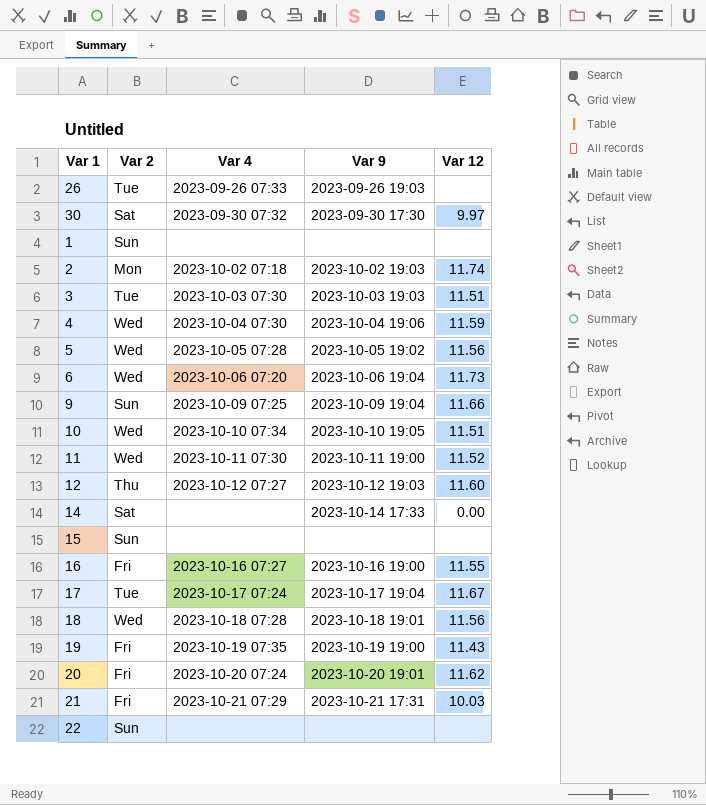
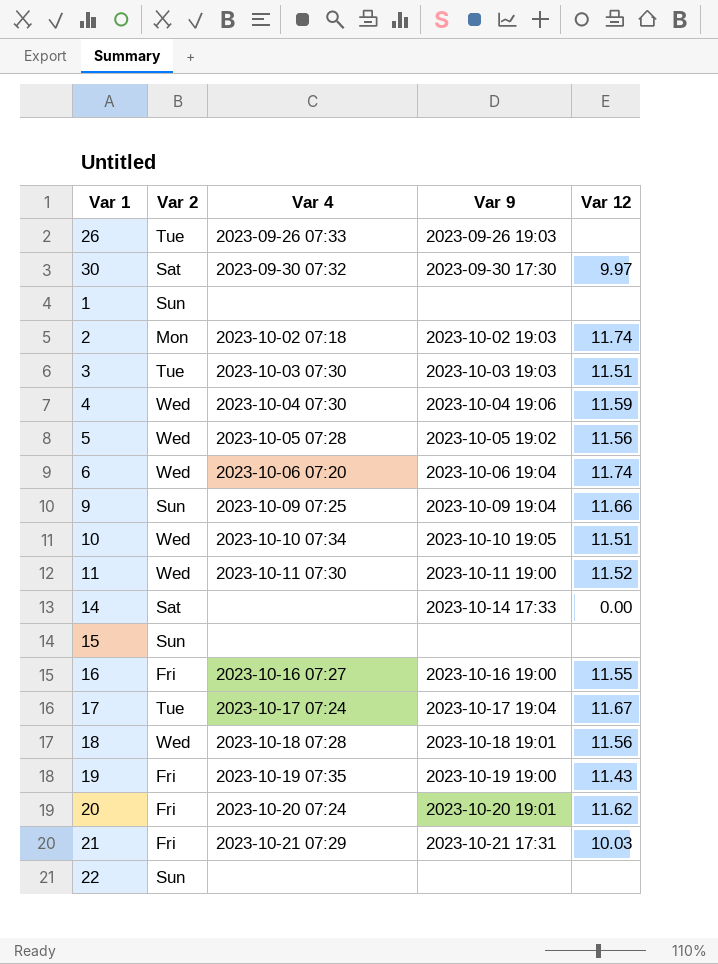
row 12: Thu | 2023-10-12 07:27 | 2023-10-12 19:03 | 11.60 -> none
6 | Var 12: 11.73 -> 11.74

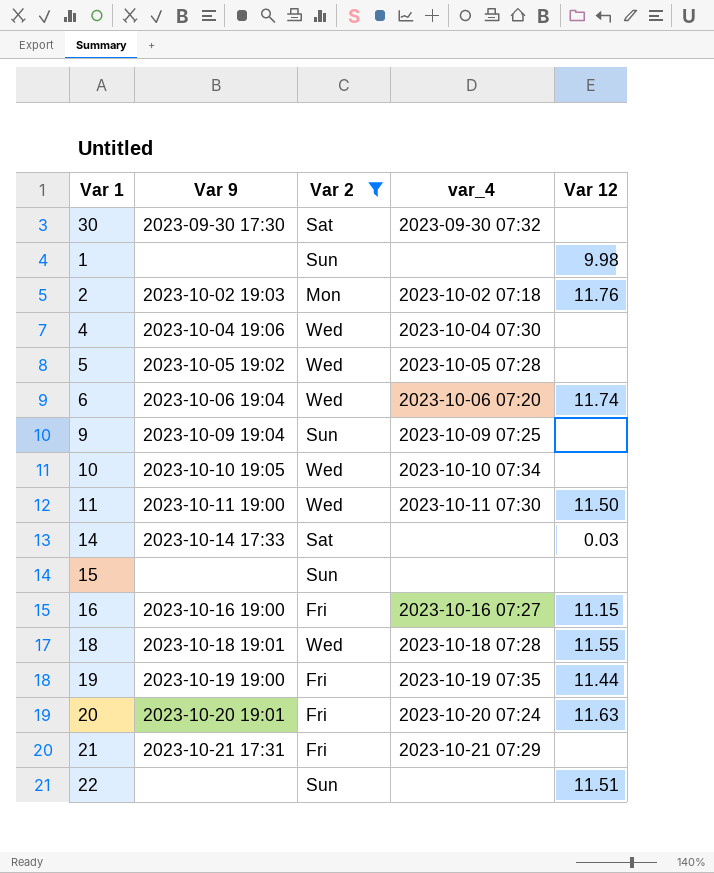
filter: none -> Var 2 != Tue
column Var 9 | position: 4 -> 2
column name: Var 4 -> var_4
30 | Var 12: 9.97 -> none
1 | Var 12: none -> 9.98
2 | Var 12: 11.74 -> 11.76
4 | Var 12: 11.59 -> none
5 | Var 12: 11.56 -> none
9 | Var 12: 11.66 -> none
10 | Var 12: 11.51 -> none
11 | Var 12: 11.52 -> 11.50
14 | Var 12: 0.00 -> 0.03
16 | Var 12: 11.55 -> 11.15
18 | Var 12: 11.56 -> 11.55
19 | Var 12: 11.43 -> 11.44
20 | Var 12: 11.62 -> 11.63
21 | Var 12: 10.03 -> none
22 | Var 12: none -> 11.51

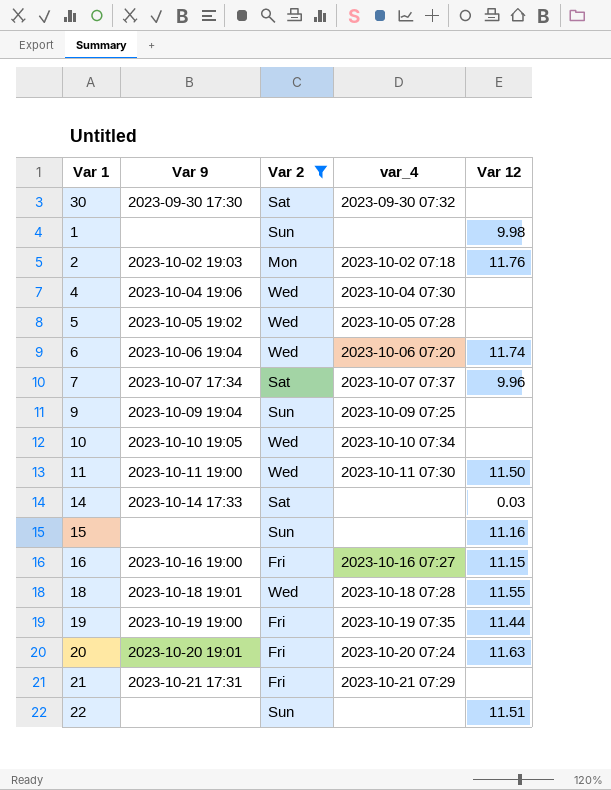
row 7: none -> 2023-10-07 17:34 | Sat | 2023-10-07 07:37 | 9.96
15 | Var 12: none -> 11.16

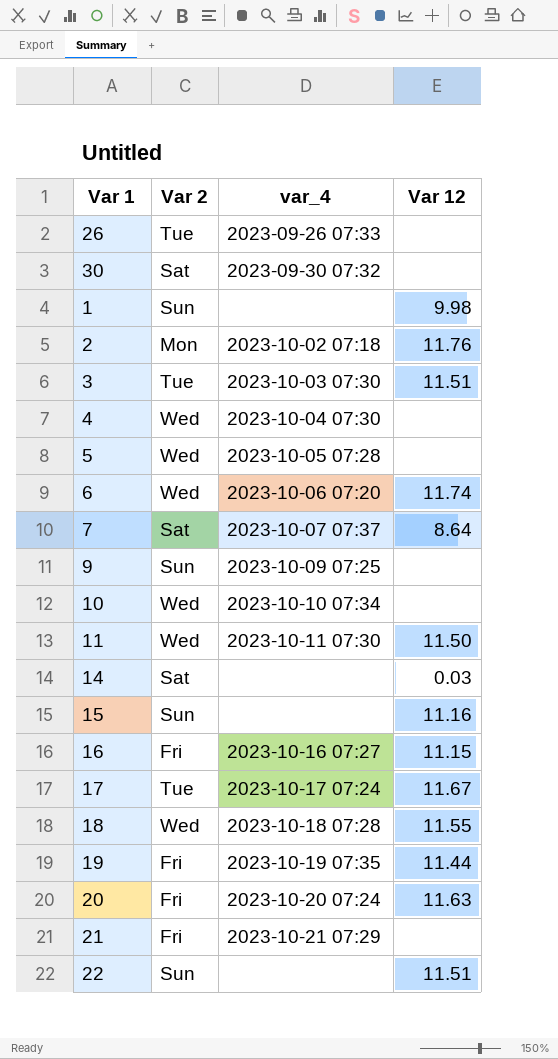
filter: Var 2 != Tue -> none
column Var 9 | position: 2 -> none
7 | Var 12: 9.96 -> 8.64

